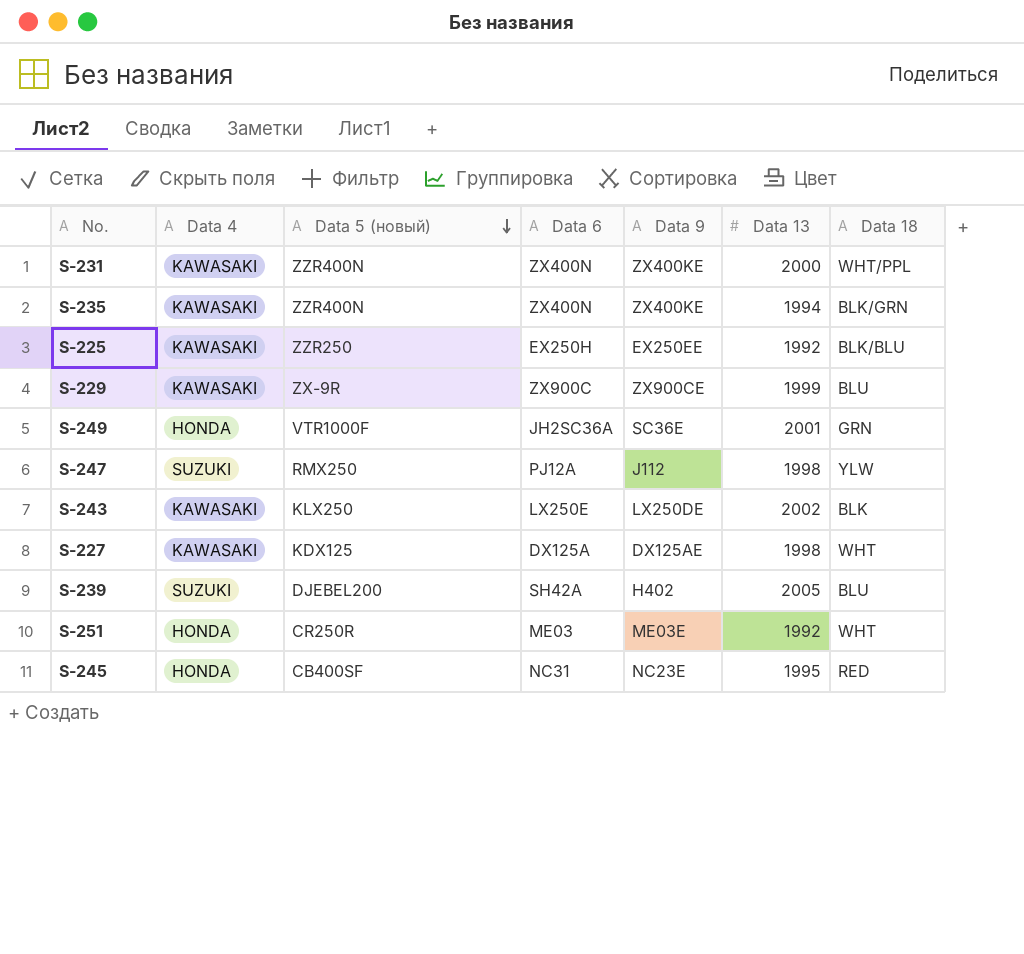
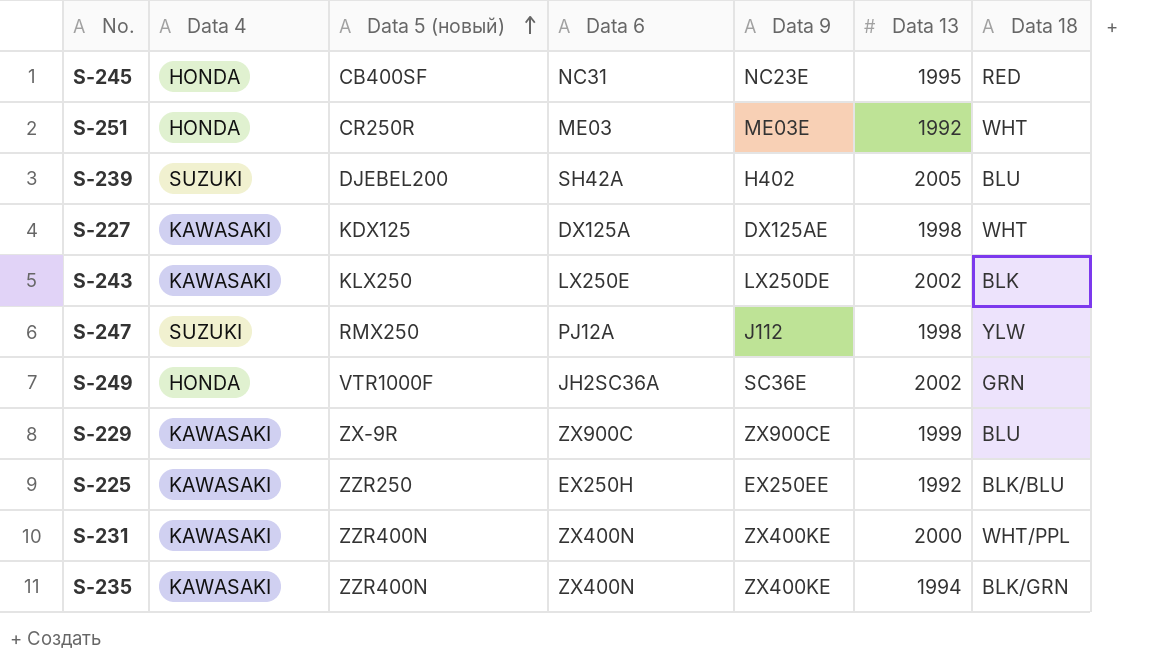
row order: Data 5 (новый) descending -> Data 5 (новый) ascending
S-249 | Data 13: 2001 -> 2002

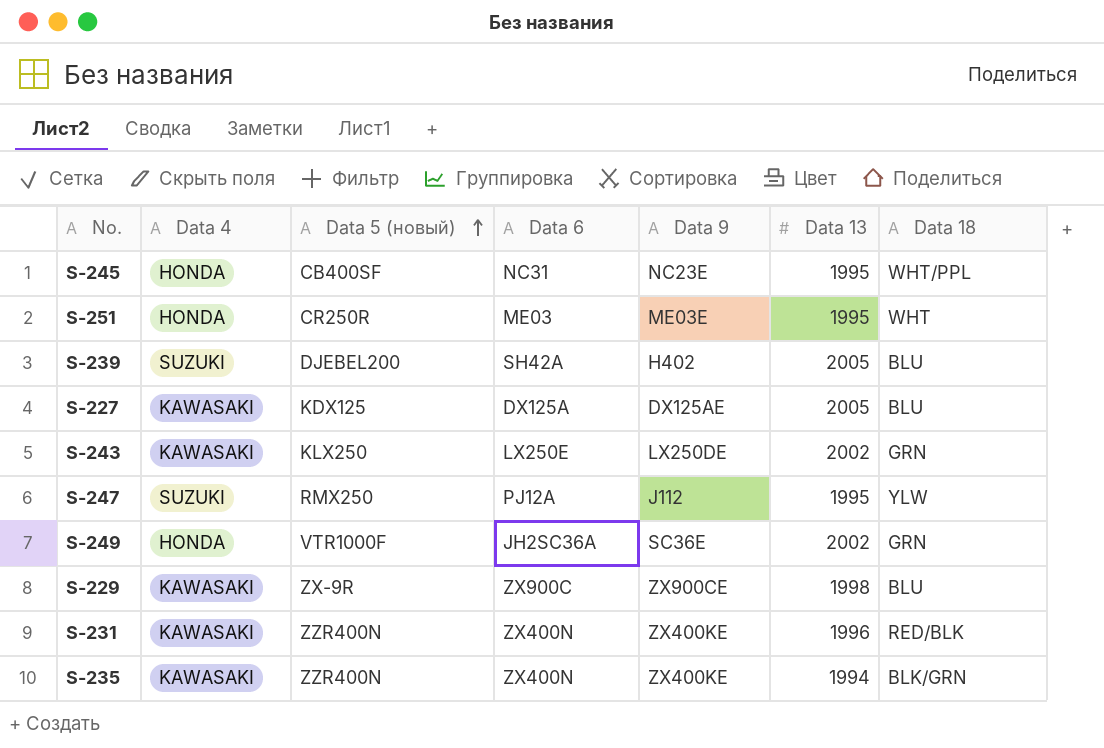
row S-225: KAWASAKI | ZZR250 | EX250H | EX250EE | 1992 | BLK/BLU -> none
S-245 | Data 18: RED -> WHT/PPL
S-251 | Data 13: 1992 -> 1995
S-227 | Data 13: 1998 -> 2005
S-227 | Data 18: WHT -> BLU
S-243 | Data 18: BLK -> GRN
S-247 | Data 13: 1998 -> 1995
S-229 | Data 13: 1999 -> 1998
S-231 | Data 13: 2000 -> 1996
S-231 | Data 18: WHT/PPL -> RED/BLK

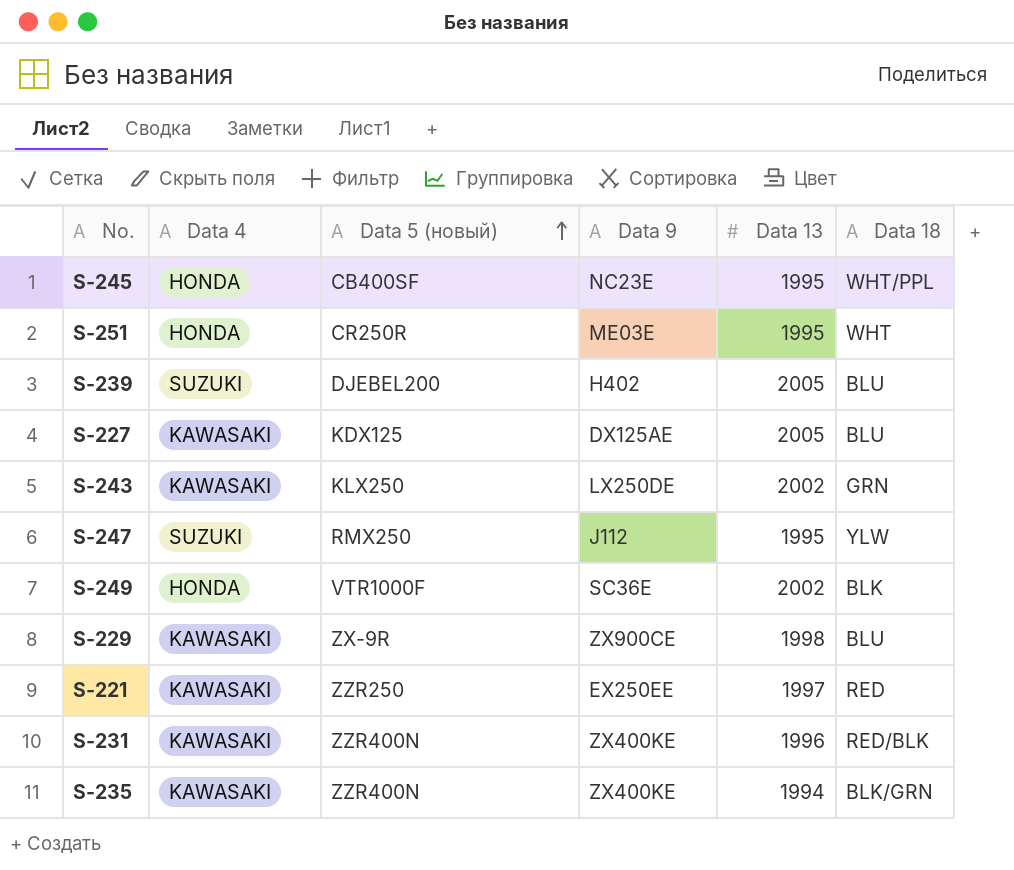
column Data 6 | position: 4 -> none
S-249 | Data 18: GRN -> BLK
row S-221: none -> KAWASAKI | ZZR250 | EX250EE | 1997 | RED

